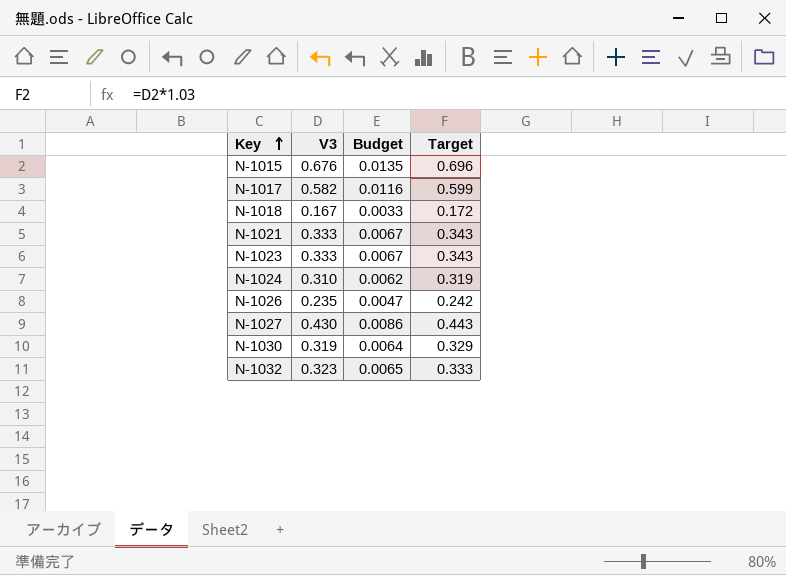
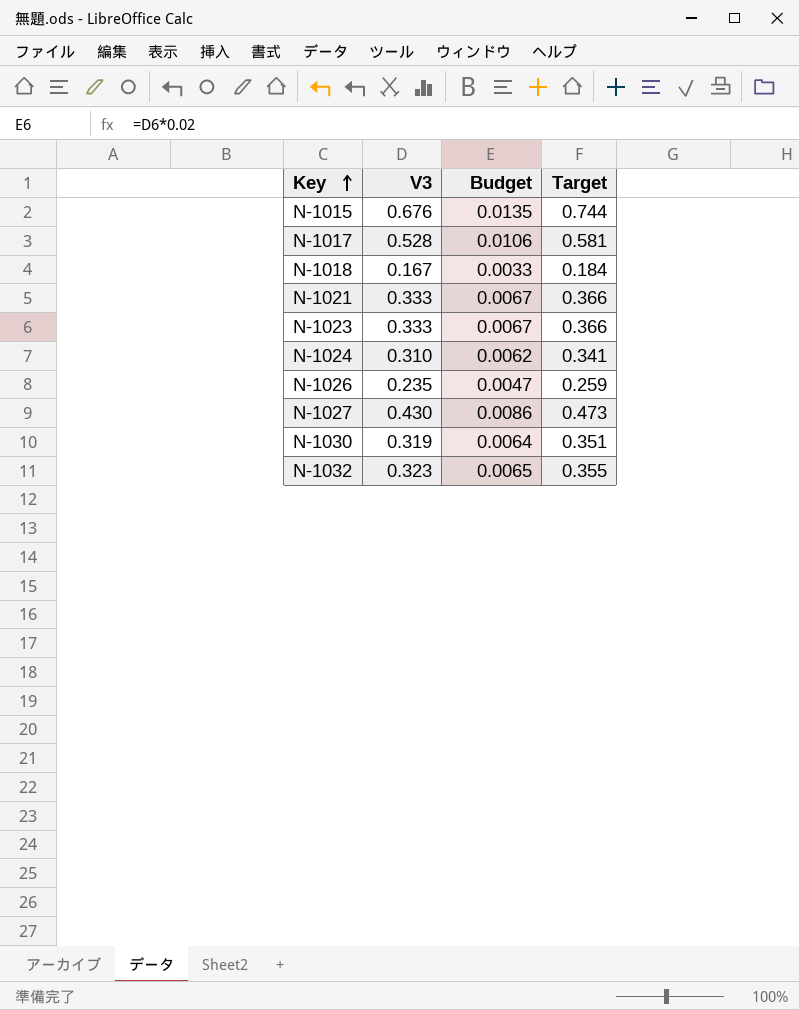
column Target | formula: [V3] * 1.03 -> [V3] * 1.1
N-1017 | V3: 0.582 -> 0.528
N-1017 | Budget: 0.0116 -> 0.0106

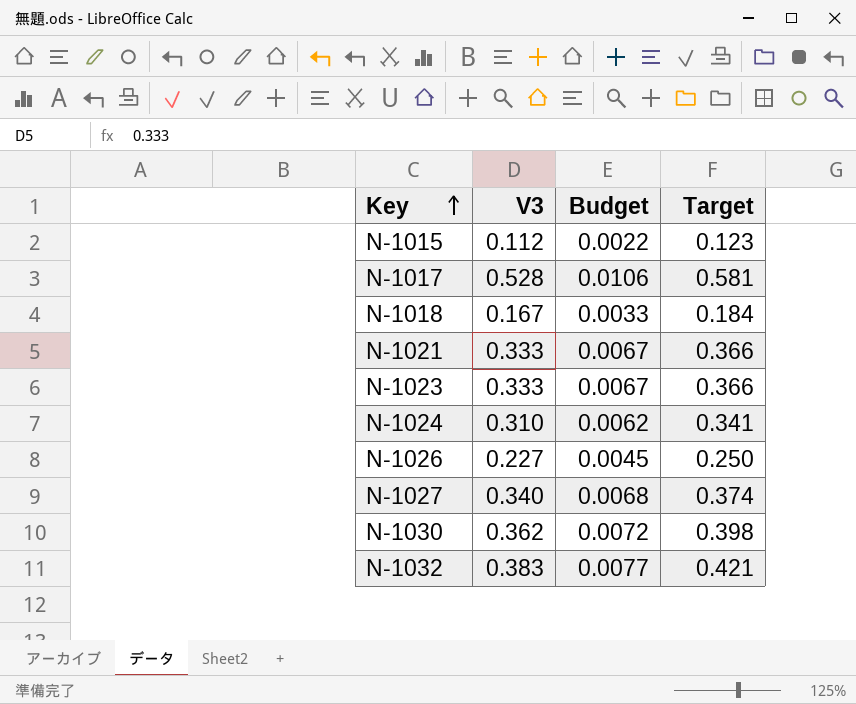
N-1015 | V3: 0.676 -> 0.112
N-1015 | Budget: 0.0135 -> 0.0022
N-1015 | Target: 0.744 -> 0.123
N-1026 | V3: 0.235 -> 0.227
N-1026 | Budget: 0.0047 -> 0.0045
N-1026 | Target: 0.259 -> 0.250
N-1027 | V3: 0.430 -> 0.340
N-1027 | Budget: 0.0086 -> 0.0068
N-1027 | Target: 0.473 -> 0.374
N-1030 | V3: 0.319 -> 0.362
N-1030 | Budget: 0.0064 -> 0.0072
N-1030 | Target: 0.351 -> 0.398
N-1032 | V3: 0.323 -> 0.383
N-1032 | Budget: 0.0065 -> 0.0077
N-1032 | Target: 0.355 -> 0.421

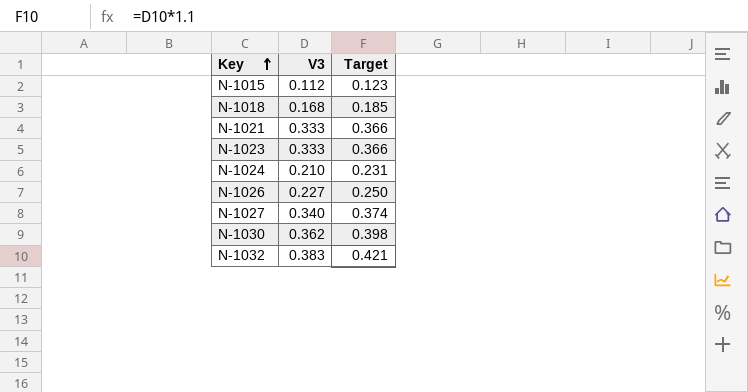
column Budget | formula: [V3] * 0.02 -> none
row N-1017: 0.528 | 0.0106 | 0.581 -> none
N-1018 | V3: 0.167 -> 0.168
N-1018 | Target: 0.184 -> 0.185
N-1024 | V3: 0.310 -> 0.210
N-1024 | Target: 0.341 -> 0.231

